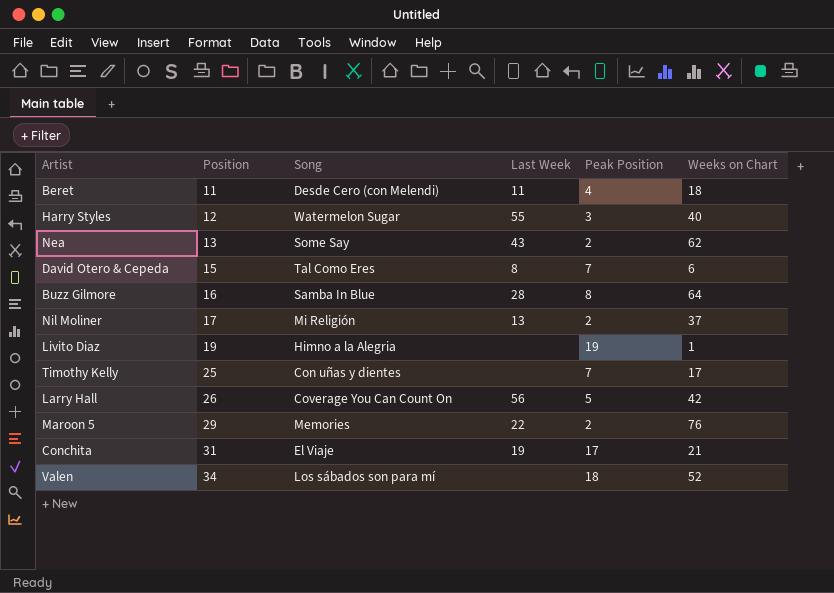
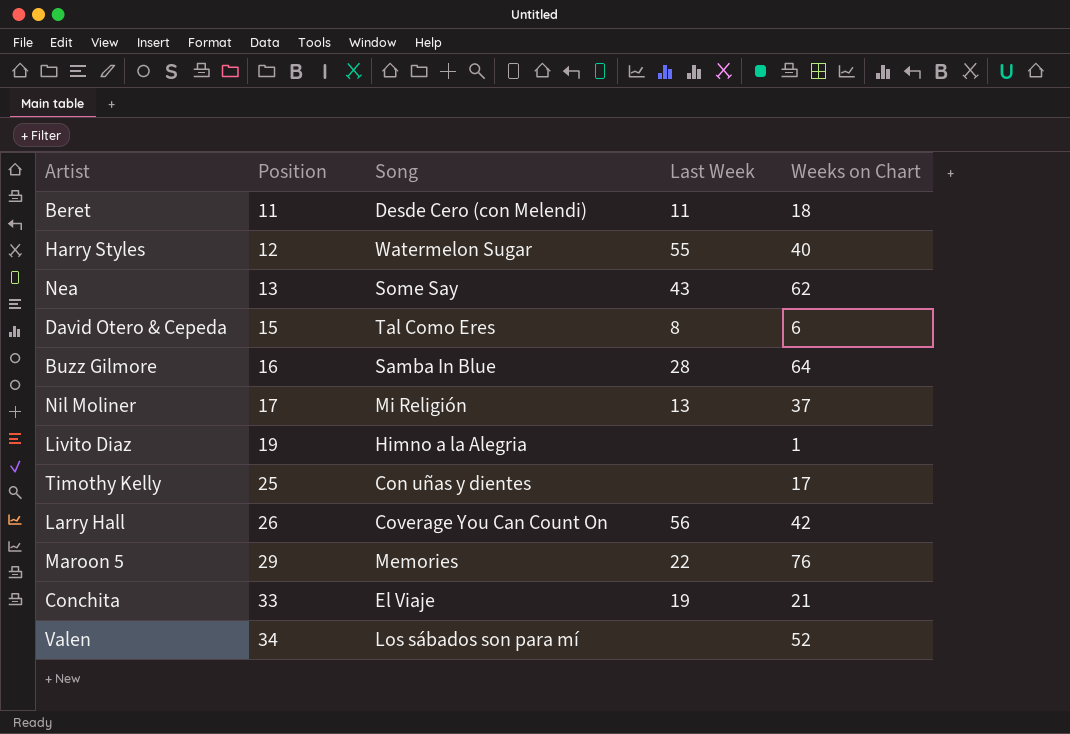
column Peak Position | position: 5 -> none
Conchita | Position: 31 -> 33

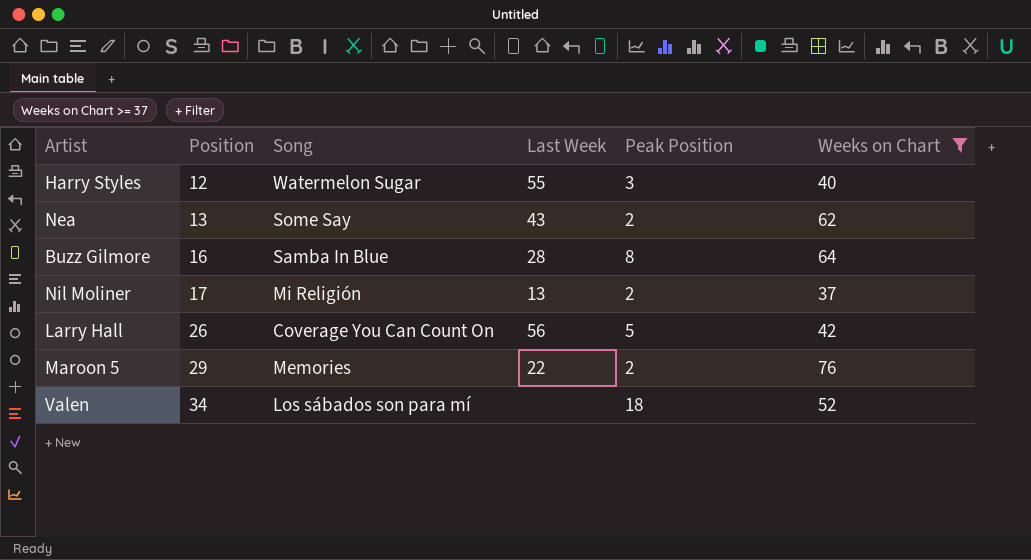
filter: none -> Weeks on Chart >= 37
column Peak Position | position: none -> 5

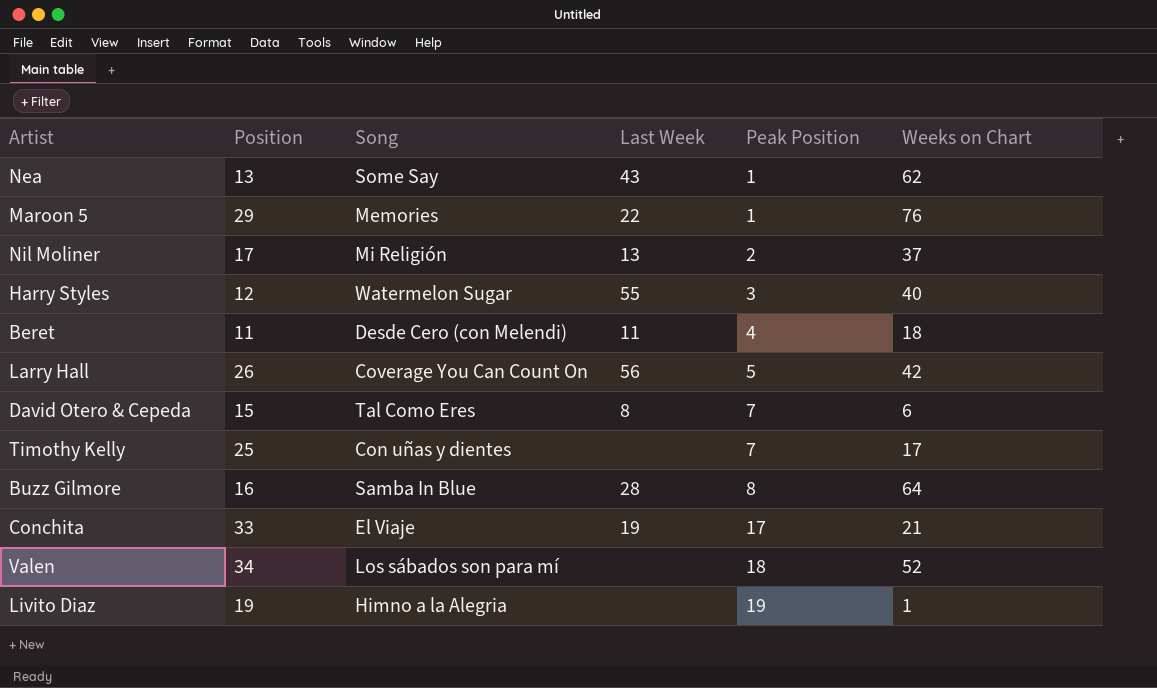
filter: Weeks on Chart >= 37 -> none
row order: Position ascending -> Peak Position ascending
Nea | Peak Position: 2 -> 1
Maroon 5 | Peak Position: 2 -> 1

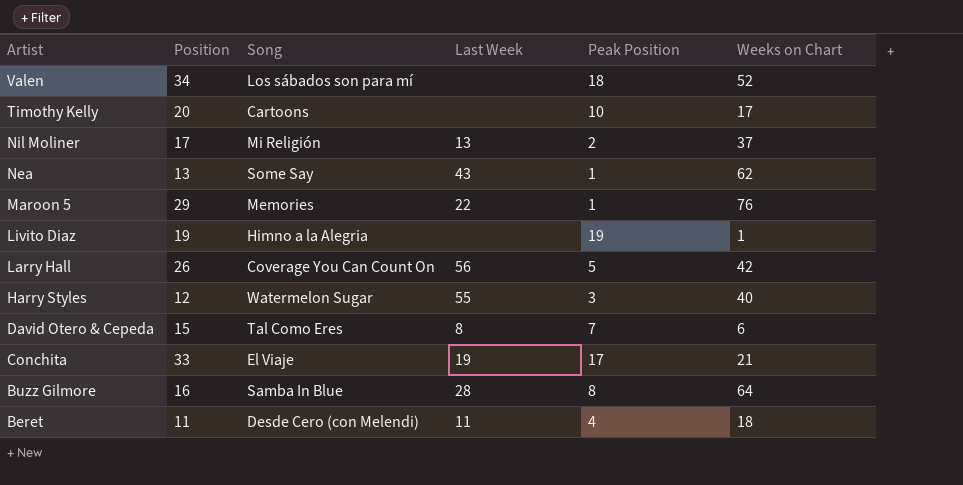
row order: Peak Position ascending -> Artist descending
Timothy Kelly | Position: 25 -> 20
Timothy Kelly | Song: Con uñas y dientes -> Cartoons
Timothy Kelly | Peak Position: 7 -> 10

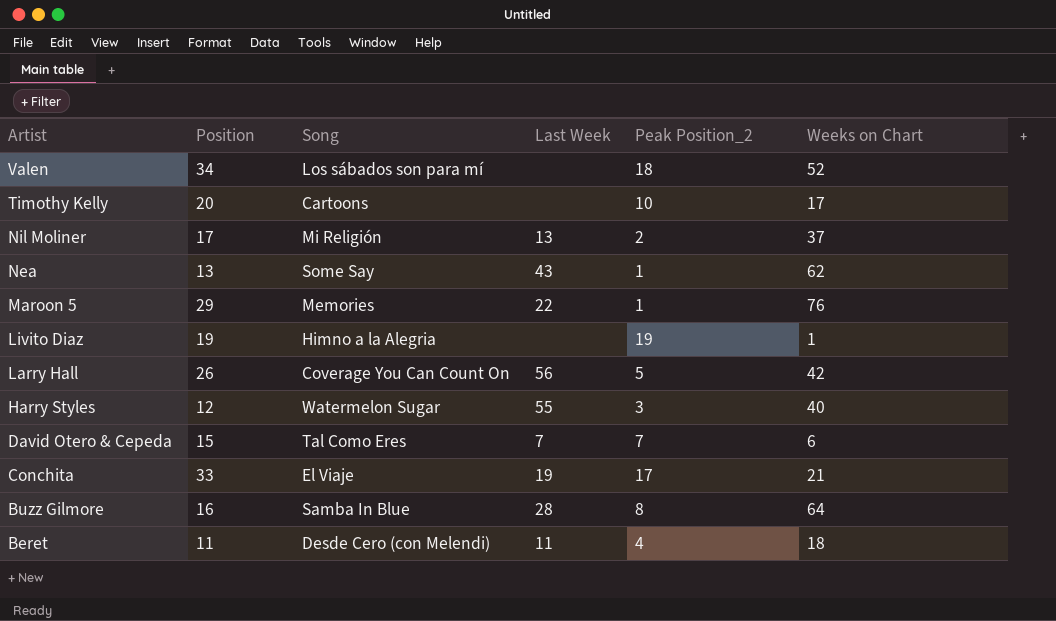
column name: Peak Position -> Peak Position_2
David Otero & Cepeda | Last Week: 8 -> 7

